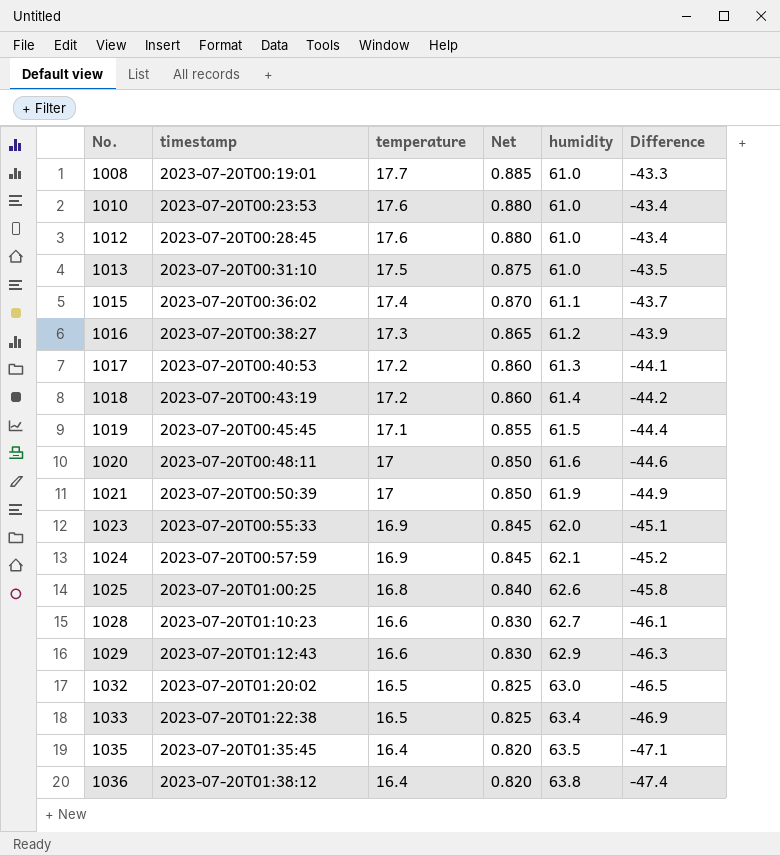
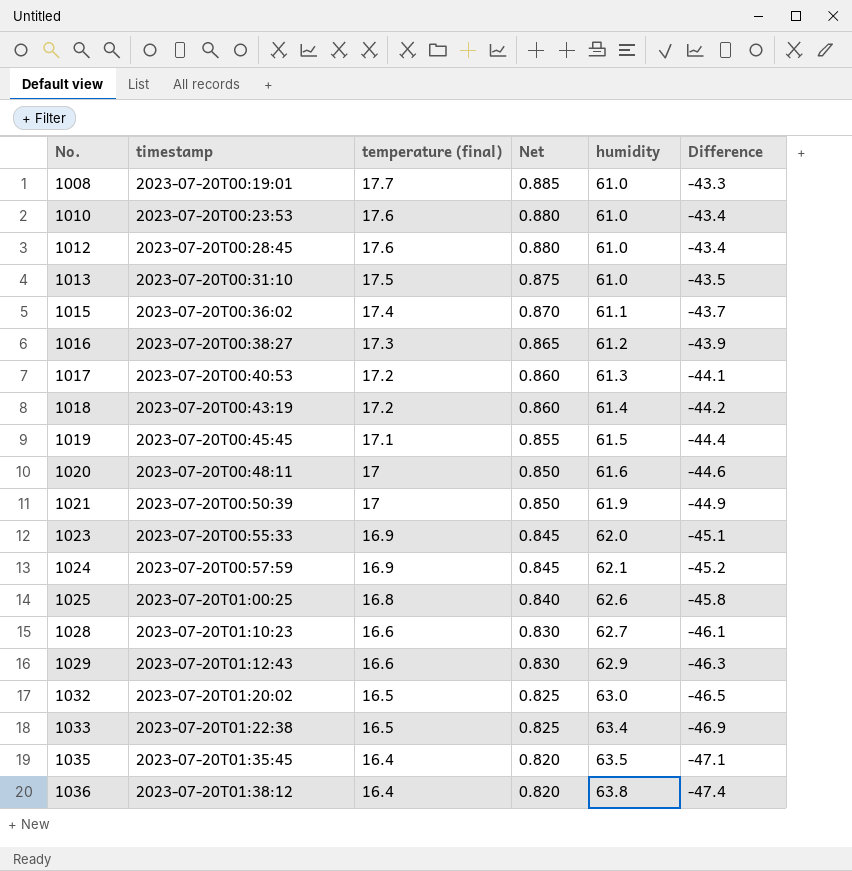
column name: temperature -> temperature (final)

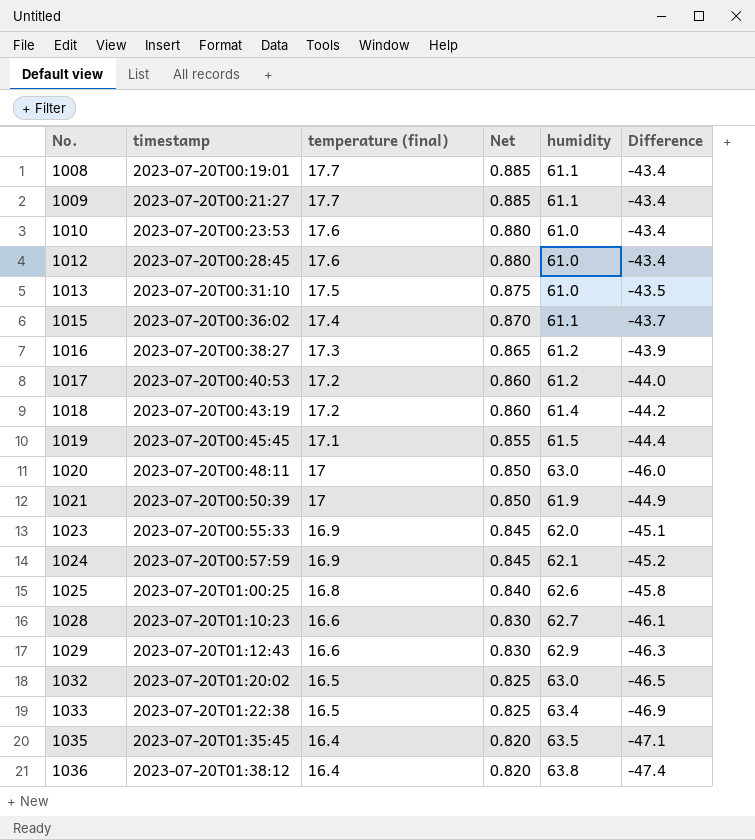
1008 | humidity: 61.0 -> 61.1
1008 | Difference: -43.3 -> -43.4
row 1009: none -> 2023-07-20T00:21:27 | 17.7 | 0.885 | 61.1 | -43.4
1017 | humidity: 61.3 -> 61.2
1017 | Difference: -44.1 -> -44.0
1020 | humidity: 61.6 -> 63.0
1020 | Difference: -44.6 -> -46.0

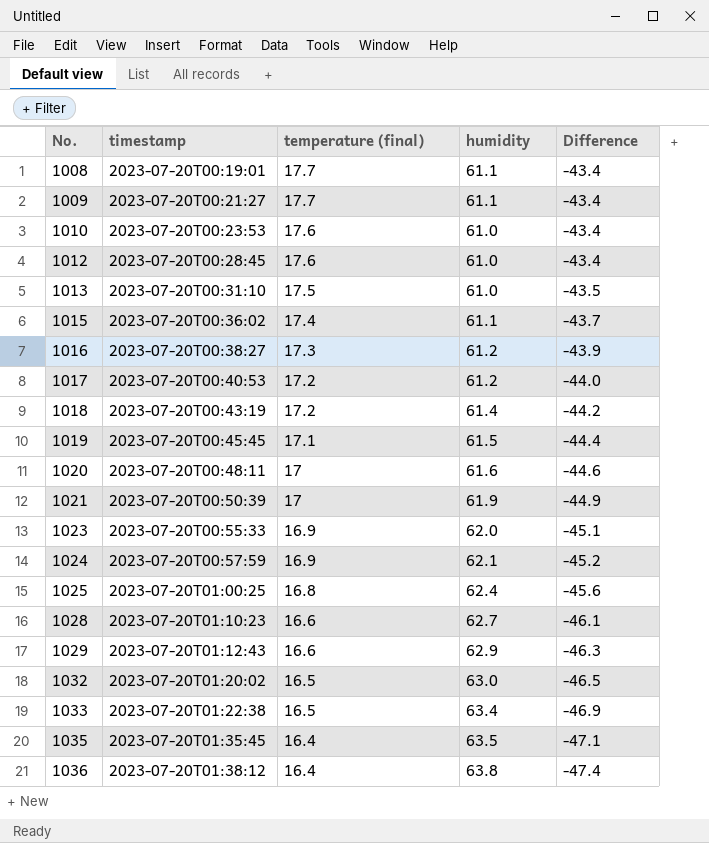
column Net | formula: [temperature (final)] * 0.05 -> none
1020 | humidity: 63.0 -> 61.6
1020 | Difference: -46.0 -> -44.6
1025 | humidity: 62.6 -> 62.4
1025 | Difference: -45.8 -> -45.6

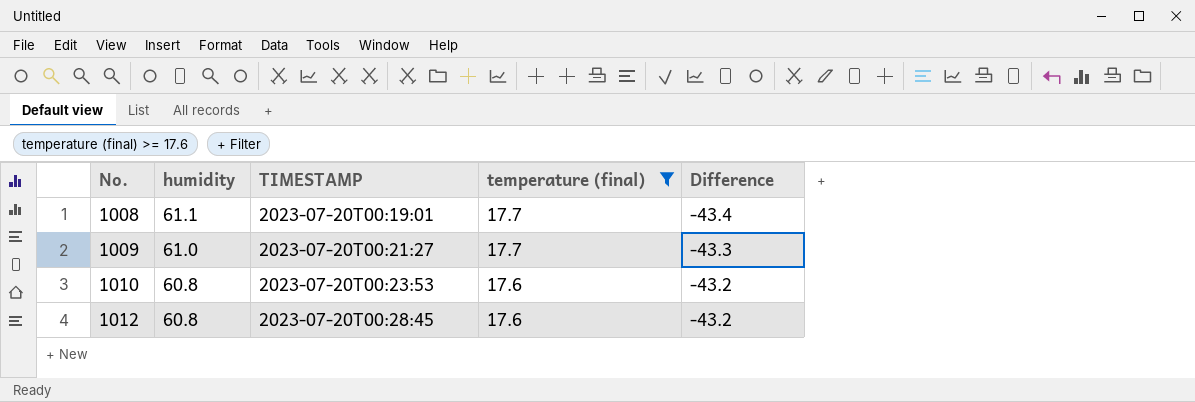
filter: none -> temperature (final) >= 17.6
column humidity | position: 4 -> 2
column name: timestamp -> TIMESTAMP
1009 | humidity: 61.1 -> 61.0
1009 | Difference: -43.4 -> -43.3
1010 | humidity: 61.0 -> 60.8
1010 | Difference: -43.4 -> -43.2
1012 | humidity: 61.0 -> 60.8
1012 | Difference: -43.4 -> -43.2

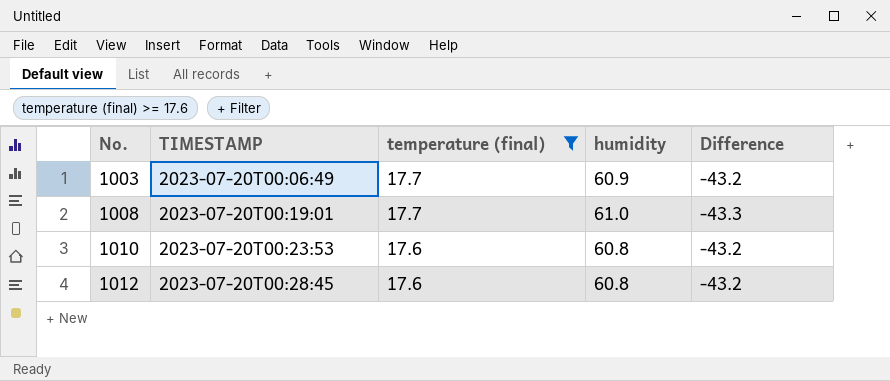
column humidity | position: 2 -> 4
row 1009: 61.0 | 2023-07-20T00:21:27 | 17.7 | -43.3 -> none
row 1003: none -> 2023-07-20T00:06:49 | 17.7 | 60.9 | -43.2
1008 | humidity: 61.1 -> 61.0
1008 | Difference: -43.4 -> -43.3

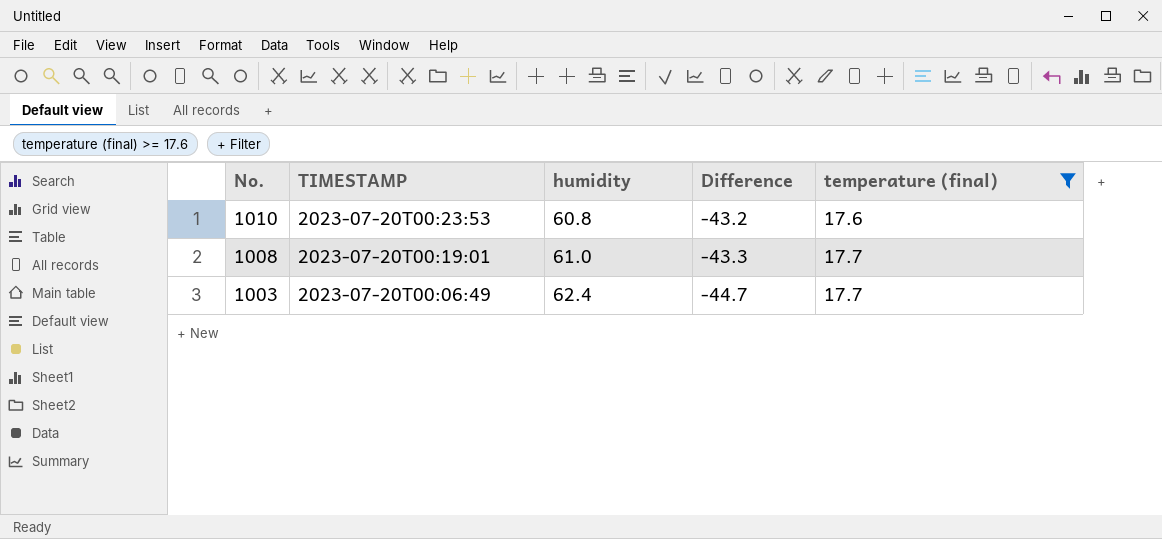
row order: No. ascending -> No. descending
column temperature (final) | position: 3 -> 5
row 1012: 2023-07-20T00:28:45 | 17.6 | 60.8 | -43.2 -> none
1003 | humidity: 60.9 -> 62.4
1003 | Difference: -43.2 -> -44.7

